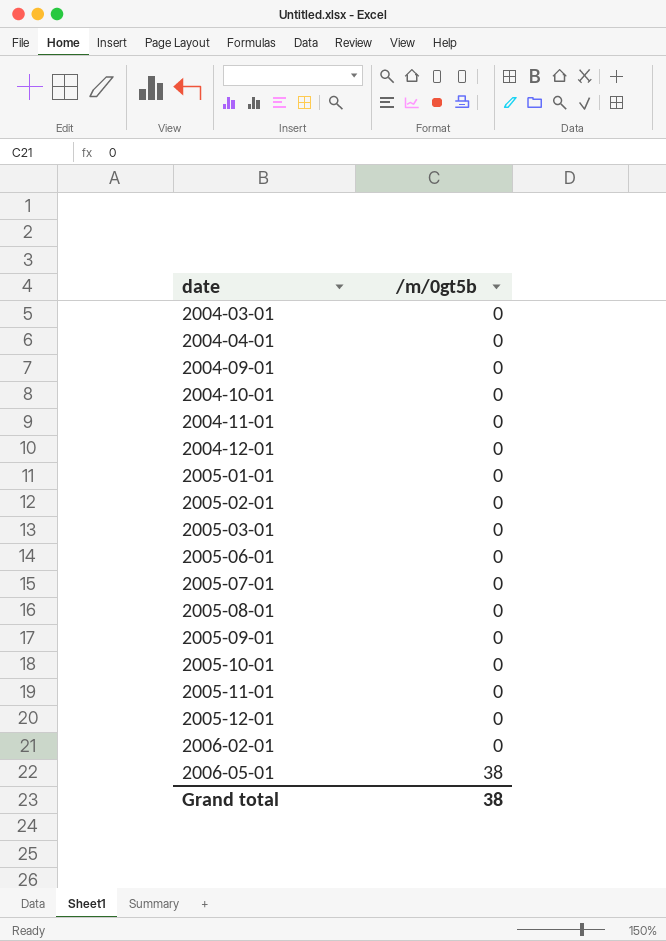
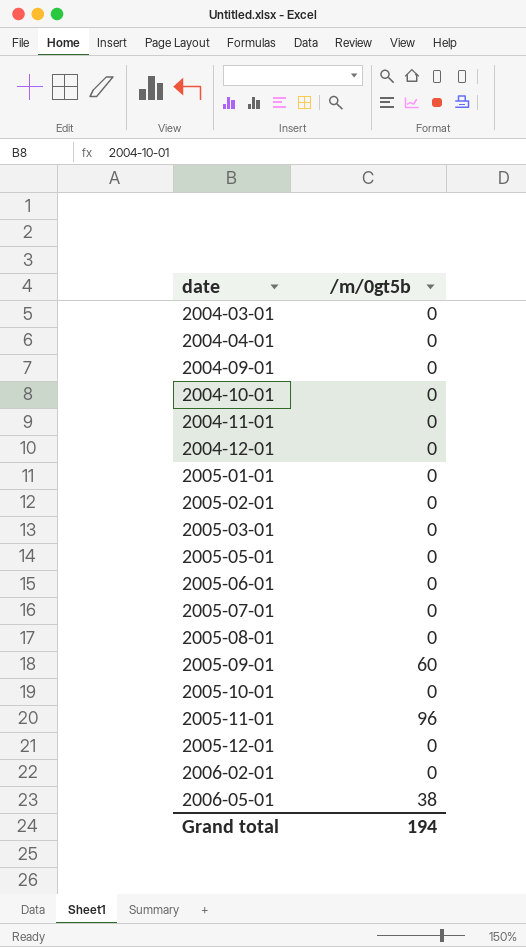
row 2005-05-01: none -> 0
2005-09-01 | /m/0gt5b: 0 -> 60
2005-11-01 | /m/0gt5b: 0 -> 96
Grand total | /m/0gt5b: 38 -> 194

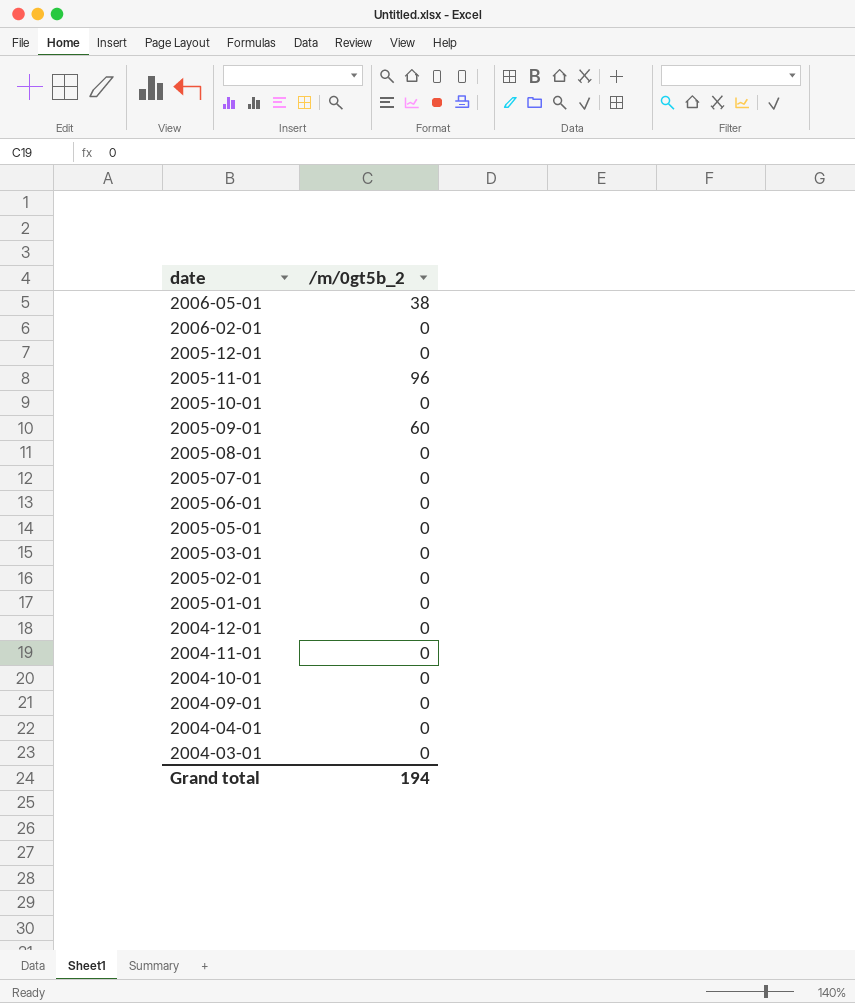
row order: date ascending -> date descending
column name: /m/0gt5b -> /m/0gt5b_2

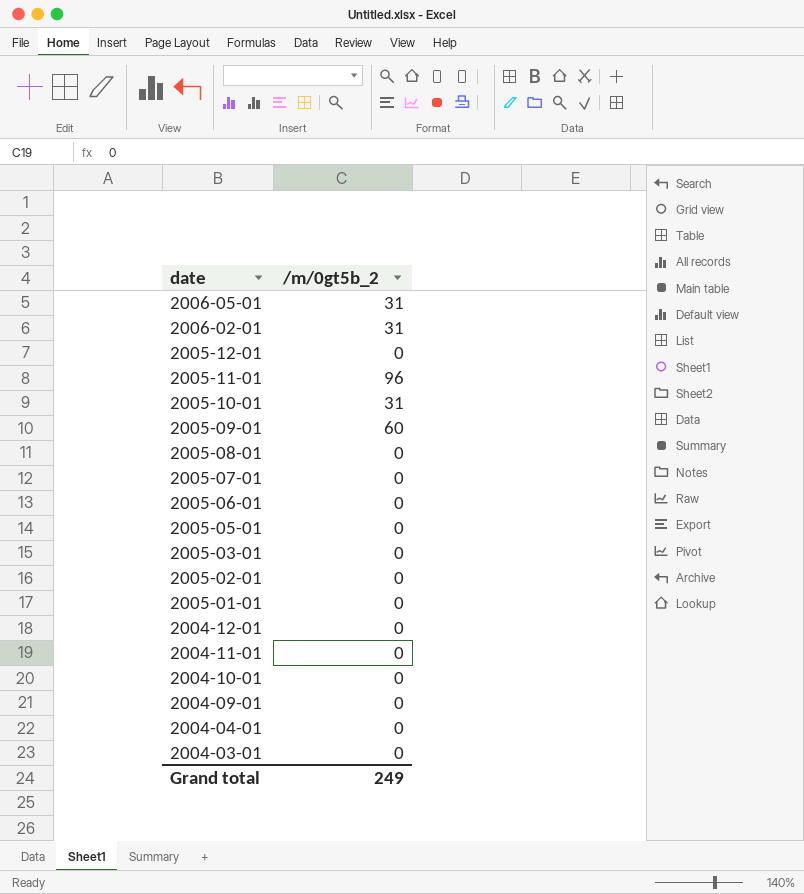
2006-05-01 | /m/0gt5b_2: 38 -> 31
2006-02-01 | /m/0gt5b_2: 0 -> 31
2005-10-01 | /m/0gt5b_2: 0 -> 31
Grand total | /m/0gt5b_2: 194 -> 249

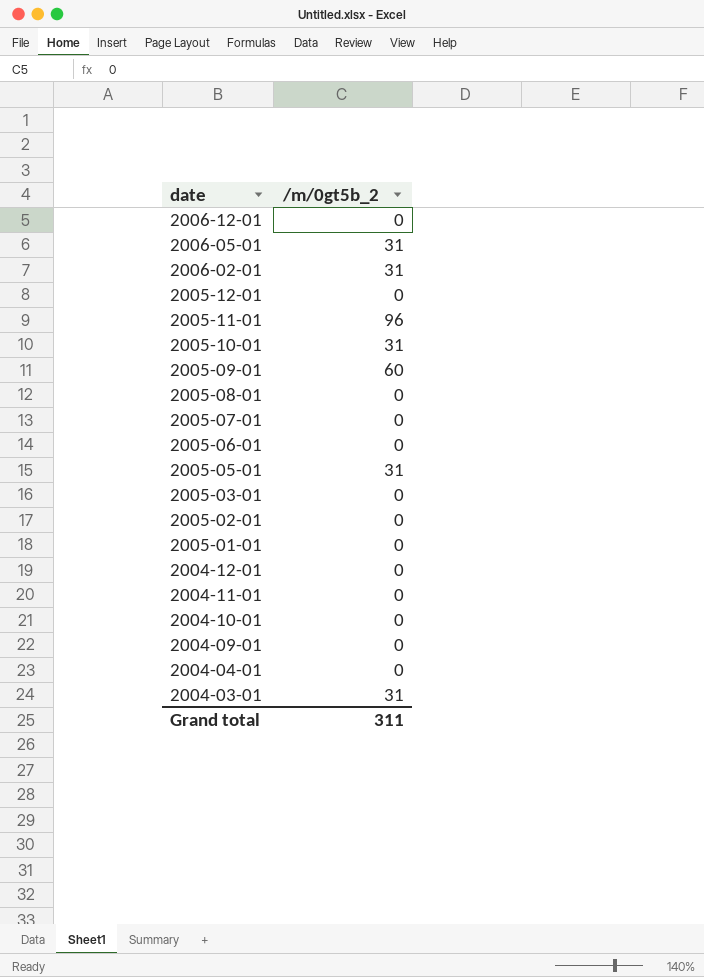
row 2006-12-01: none -> 0
2005-05-01 | /m/0gt5b_2: 0 -> 31
2004-03-01 | /m/0gt5b_2: 0 -> 31
Grand total | /m/0gt5b_2: 249 -> 311

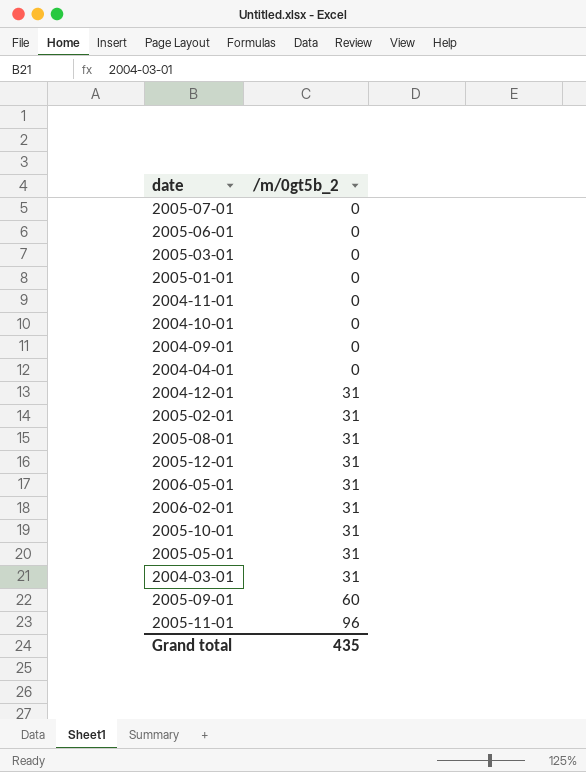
row order: date descending -> /m/0gt5b_2 ascending
row 2006-12-01: 0 -> none
2004-12-01 | /m/0gt5b_2: 0 -> 31
2005-02-01 | /m/0gt5b_2: 0 -> 31
2005-08-01 | /m/0gt5b_2: 0 -> 31
2005-12-01 | /m/0gt5b_2: 0 -> 31
Grand total | /m/0gt5b_2: 311 -> 435

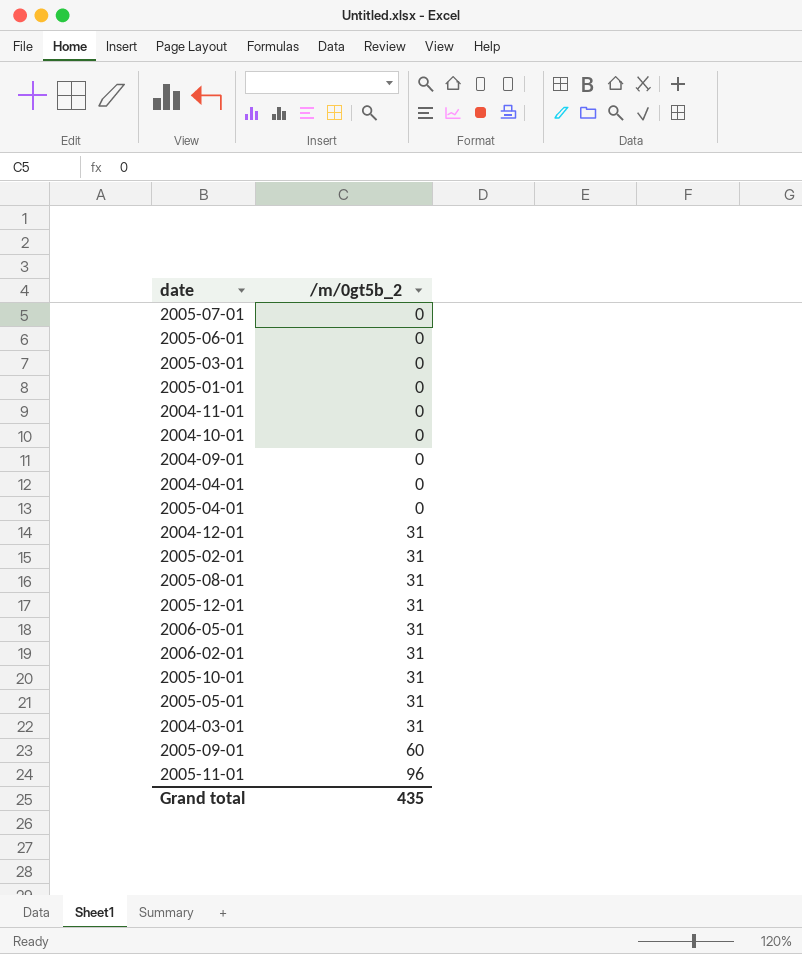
row 2005-04-01: none -> 0

